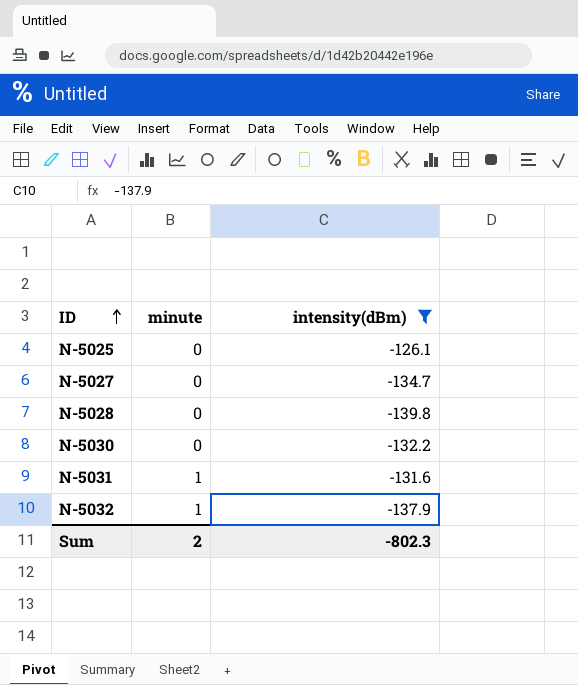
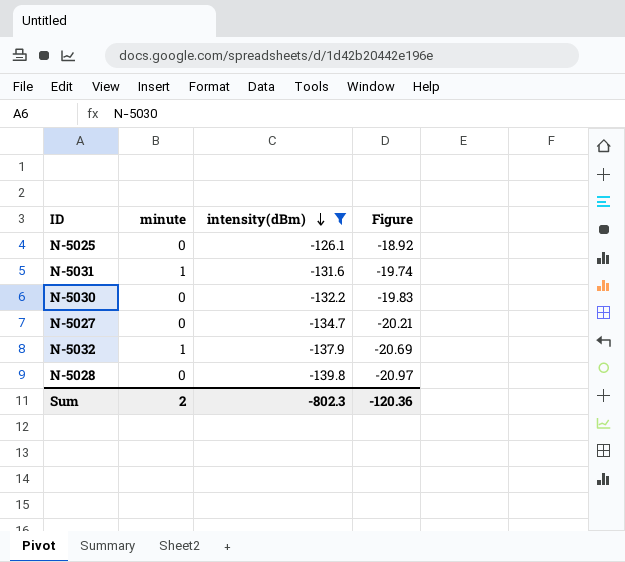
row order: ID ascending -> intensity(dBm) descending
column Figure | formula: none -> [intensity(dBm)] * 0.15

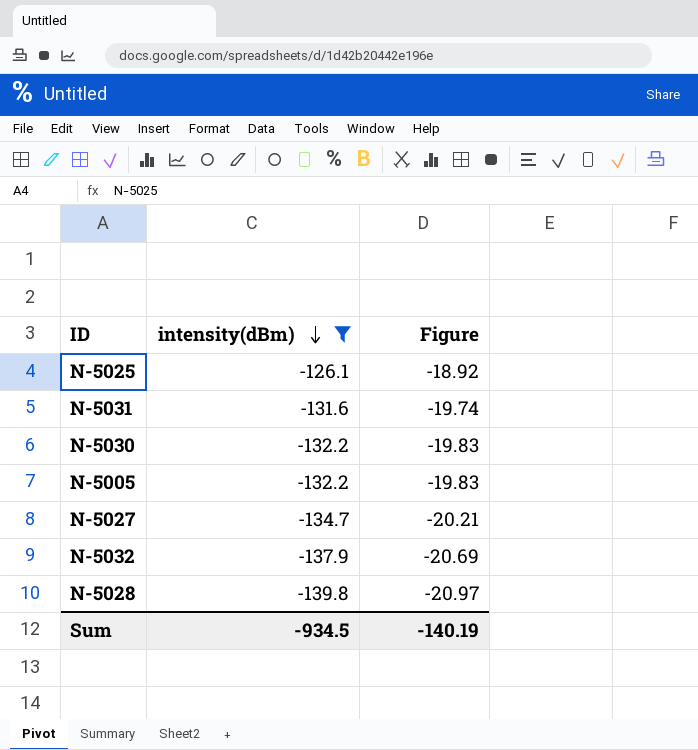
column minute | position: 2 -> none
row N-5005: none -> -132.2 | -19.83
Sum | intensity(dBm): -802.3 -> -934.5
Sum | Figure: -120.36 -> -140.19

